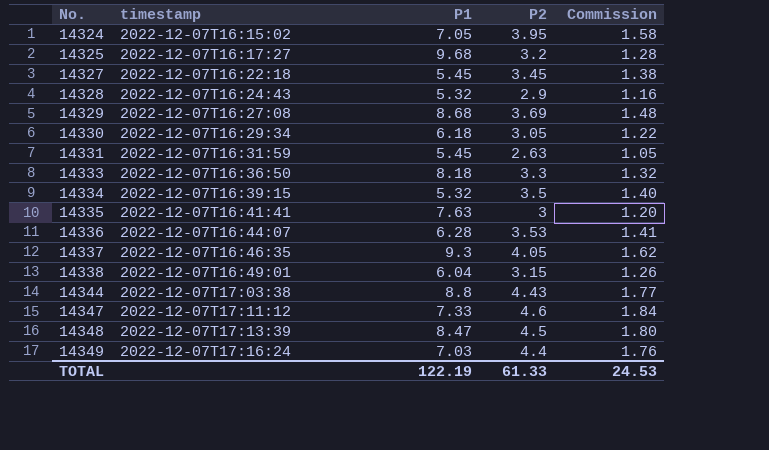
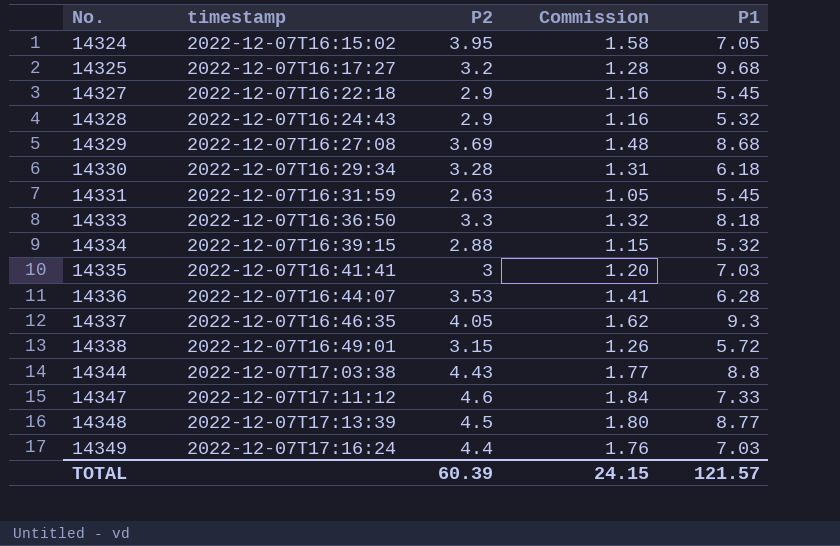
column P1 | position: 3 -> 5
14327 | P2: 3.45 -> 2.9
14327 | Commission: 1.38 -> 1.16
14330 | P2: 3.05 -> 3.28
14330 | Commission: 1.22 -> 1.31
14334 | P2: 3.5 -> 2.88
14334 | Commission: 1.40 -> 1.15
14335 | P1: 7.63 -> 7.03
14338 | P1: 6.04 -> 5.72
14348 | P1: 8.47 -> 8.77
TOTAL | P2: 61.33 -> 60.39
TOTAL | Commission: 24.53 -> 24.15
TOTAL | P1: 122.19 -> 121.57

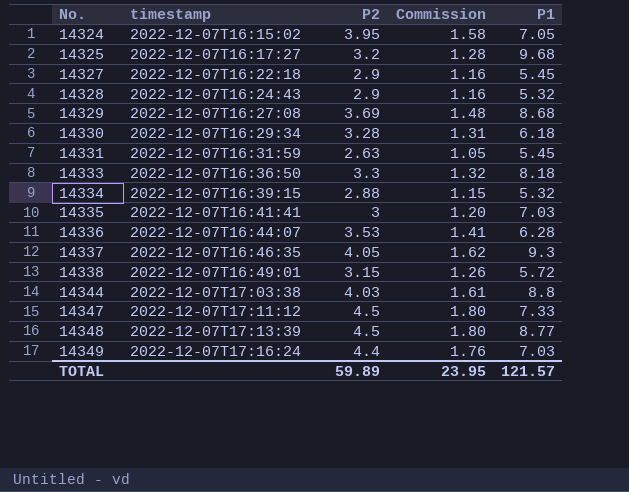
14344 | P2: 4.43 -> 4.03
14344 | Commission: 1.77 -> 1.61
14347 | P2: 4.6 -> 4.5
14347 | Commission: 1.84 -> 1.80
TOTAL | P2: 60.39 -> 59.89
TOTAL | Commission: 24.15 -> 23.95

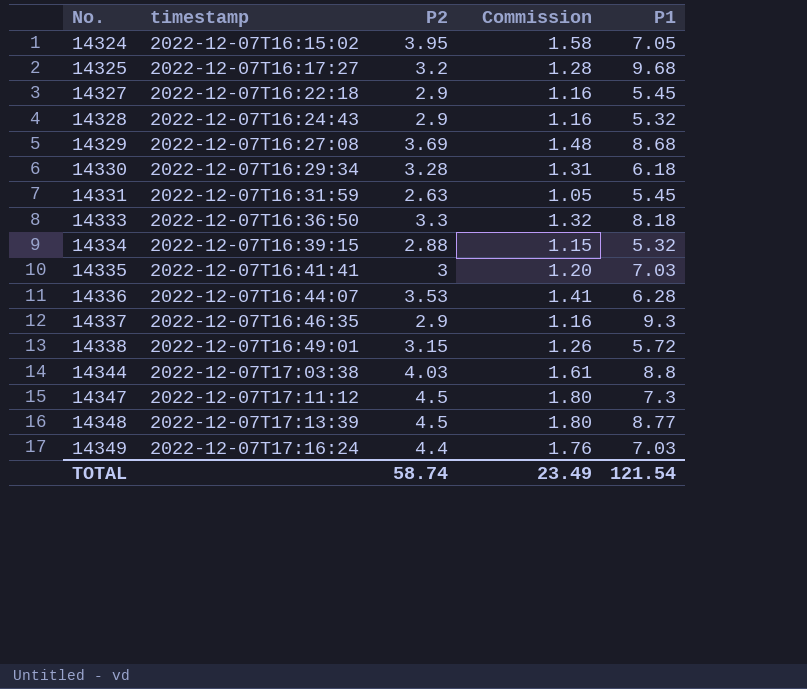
14337 | P2: 4.05 -> 2.9
14337 | Commission: 1.62 -> 1.16
14347 | P1: 7.33 -> 7.3
TOTAL | P2: 59.89 -> 58.74
TOTAL | Commission: 23.95 -> 23.49
TOTAL | P1: 121.57 -> 121.54

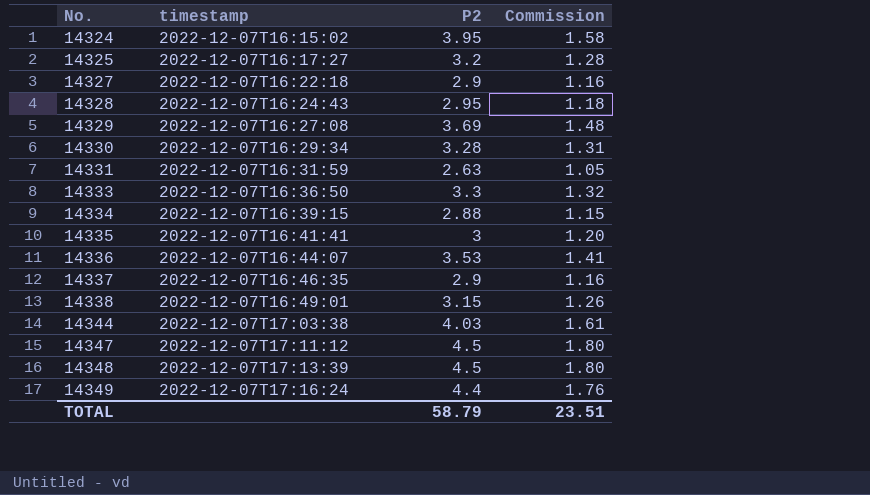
column P1 | position: 5 -> none
14328 | P2: 2.9 -> 2.95
14328 | Commission: 1.16 -> 1.18
TOTAL | P2: 58.74 -> 58.79
TOTAL | Commission: 23.49 -> 23.51

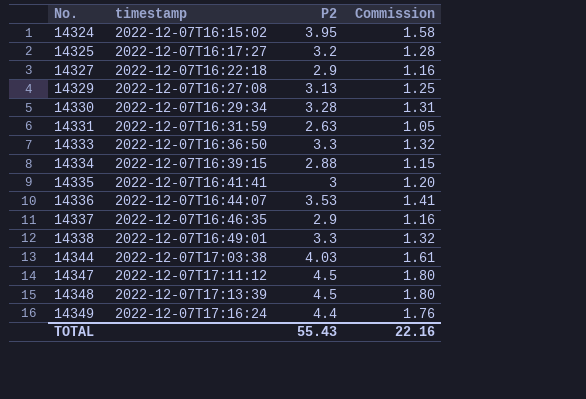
row 14328: 2022-12-07T16:24:43 | 2.95 | 1.18 -> none
14329 | P2: 3.69 -> 3.13
14329 | Commission: 1.48 -> 1.25
14338 | P2: 3.15 -> 3.3
14338 | Commission: 1.26 -> 1.32
TOTAL | P2: 58.79 -> 55.43
TOTAL | Commission: 23.51 -> 22.16

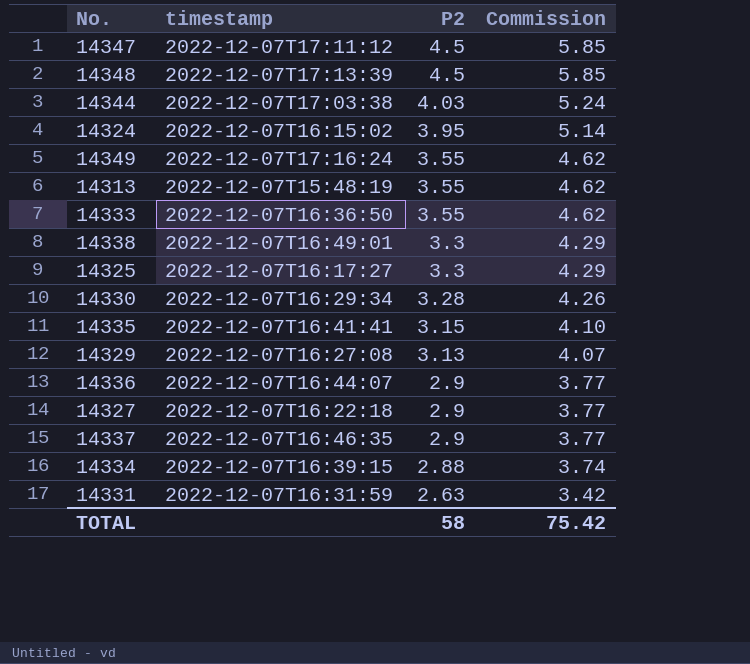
row order: No. ascending -> P2 descending
column Commission | formula: [P2] * 0.4 -> [P2] * 1.3
14349 | P2: 4.4 -> 3.55
row 14313: none -> 2022-12-07T15:48:19 | 3.55 | 4.62
14333 | P2: 3.3 -> 3.55
14325 | P2: 3.2 -> 3.3
14335 | P2: 3 -> 3.15
14336 | P2: 3.53 -> 2.9
TOTAL | P2: 55.43 -> 58
TOTAL | Commission: 22.16 -> 75.42

